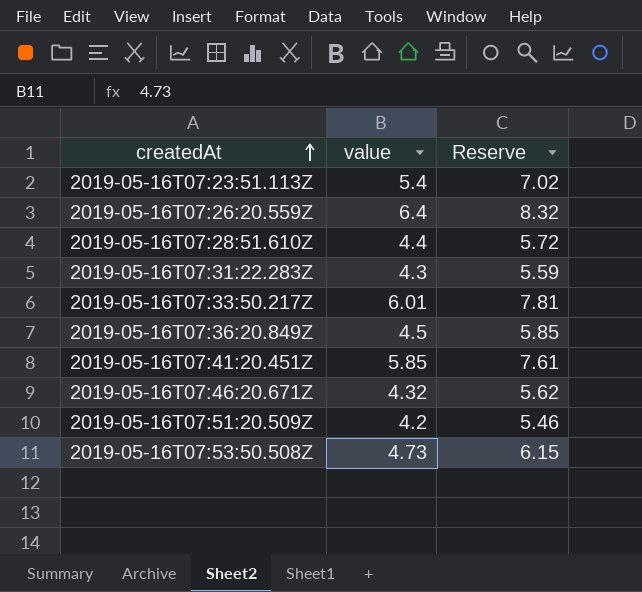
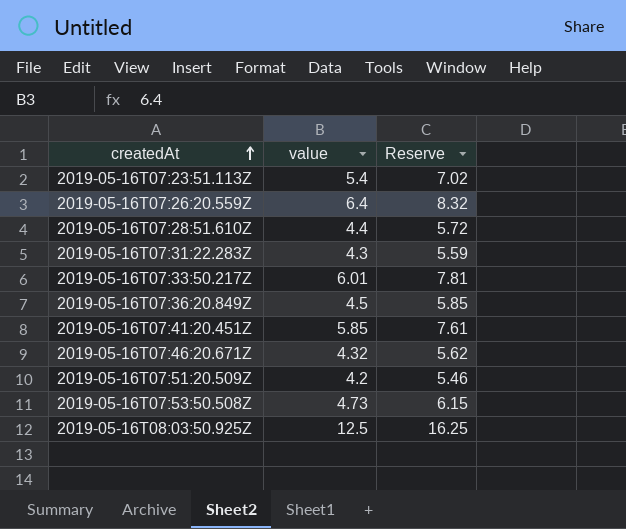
row 2019-05-16T08:03:50.925Z: none -> 12.5 | 16.25

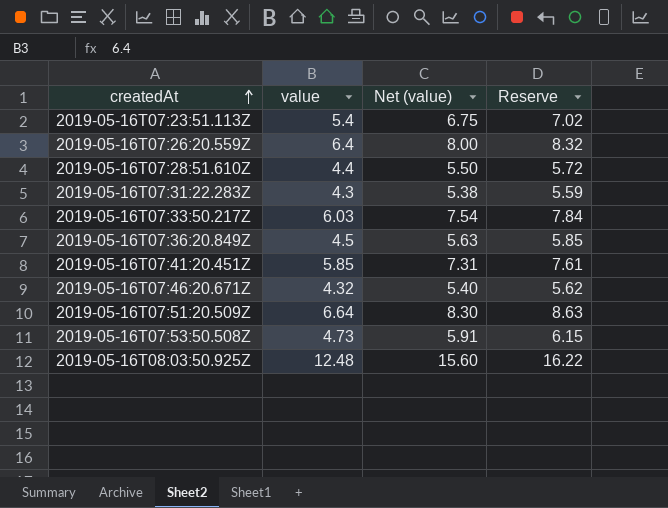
column Net (value) | formula: none -> [value] * 1.25
2019-05-16T07:33:50.217Z | value: 6.01 -> 6.03
2019-05-16T07:33:50.217Z | Reserve: 7.81 -> 7.84
2019-05-16T07:51:20.509Z | value: 4.2 -> 6.64
2019-05-16T07:51:20.509Z | Reserve: 5.46 -> 8.63
2019-05-16T08:03:50.925Z | value: 12.5 -> 12.48
2019-05-16T08:03:50.925Z | Reserve: 16.25 -> 16.22

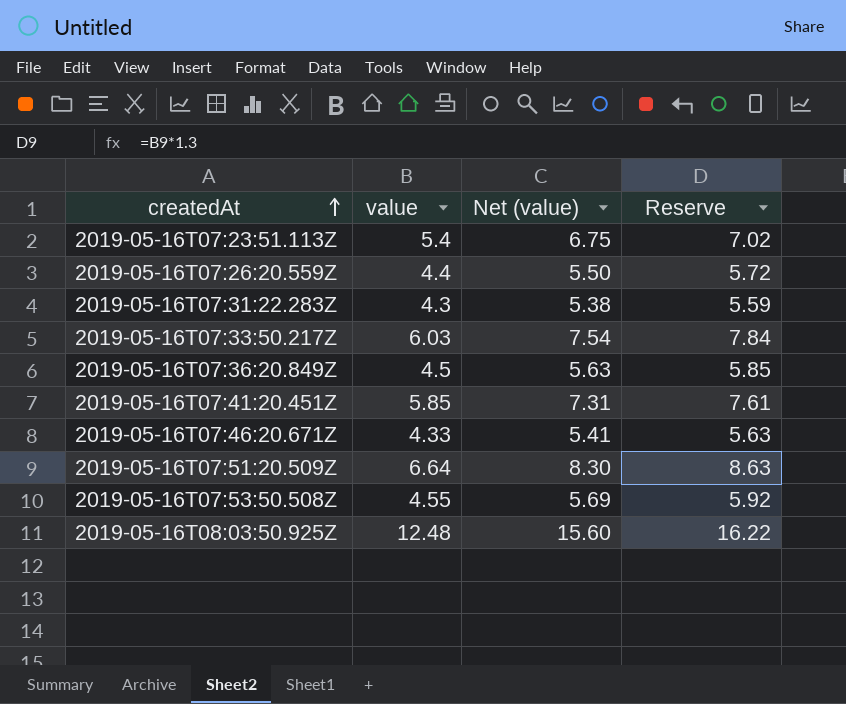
row 2019-05-16T07:28:51.610Z: 4.4 | 5.50 | 5.72 -> none
2019-05-16T07:26:20.559Z | value: 6.4 -> 4.4
2019-05-16T07:26:20.559Z | Net (value): 8.00 -> 5.50
2019-05-16T07:26:20.559Z | Reserve: 8.32 -> 5.72
2019-05-16T07:46:20.671Z | value: 4.32 -> 4.33
2019-05-16T07:46:20.671Z | Net (value): 5.40 -> 5.41
2019-05-16T07:46:20.671Z | Reserve: 5.62 -> 5.63
2019-05-16T07:53:50.508Z | value: 4.73 -> 4.55
2019-05-16T07:53:50.508Z | Net (value): 5.91 -> 5.69
2019-05-16T07:53:50.508Z | Reserve: 6.15 -> 5.92

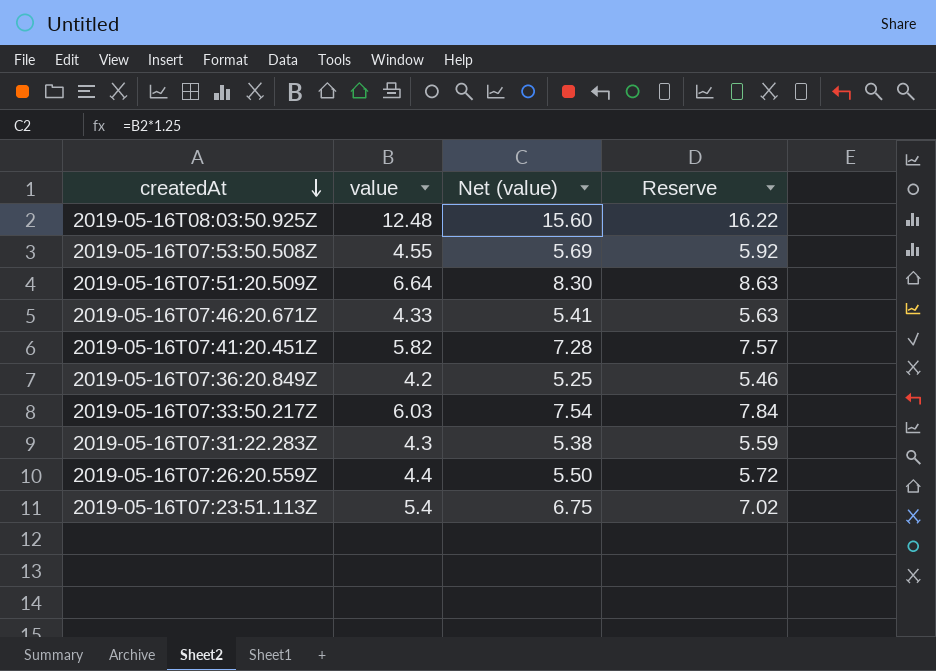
row order: createdAt ascending -> createdAt descending
2019-05-16T07:41:20.451Z | value: 5.85 -> 5.82
2019-05-16T07:41:20.451Z | Net (value): 7.31 -> 7.28
2019-05-16T07:41:20.451Z | Reserve: 7.61 -> 7.57
2019-05-16T07:36:20.849Z | value: 4.5 -> 4.2
2019-05-16T07:36:20.849Z | Net (value): 5.63 -> 5.25
2019-05-16T07:36:20.849Z | Reserve: 5.85 -> 5.46

